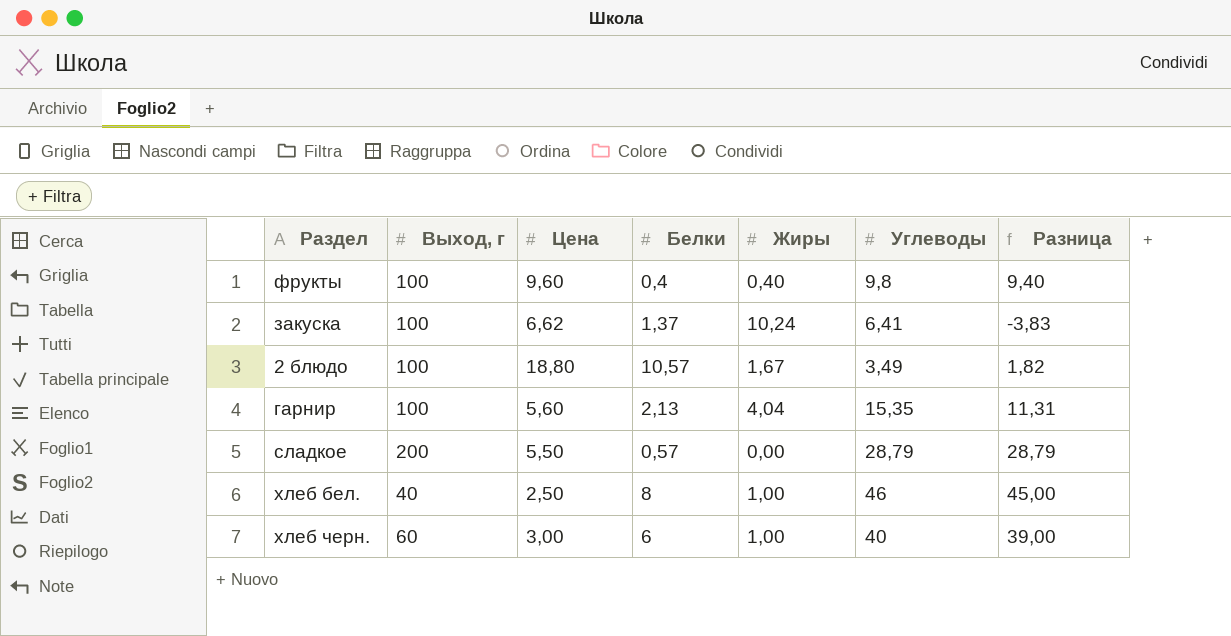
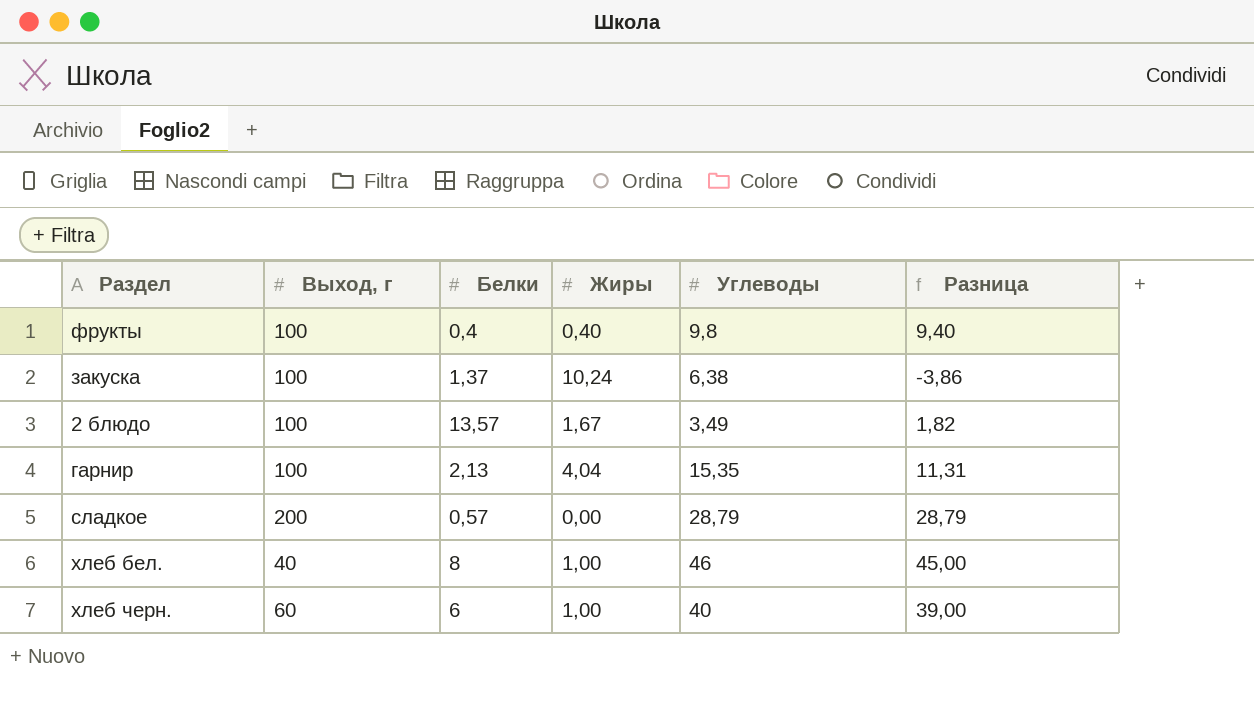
column Цена | position: 3 -> none
закуска | Углеводы: 6,41 -> 6,38
закуска | Разница: -3,83 -> -3,86
2 блюдо | Белки: 10,57 -> 13,57

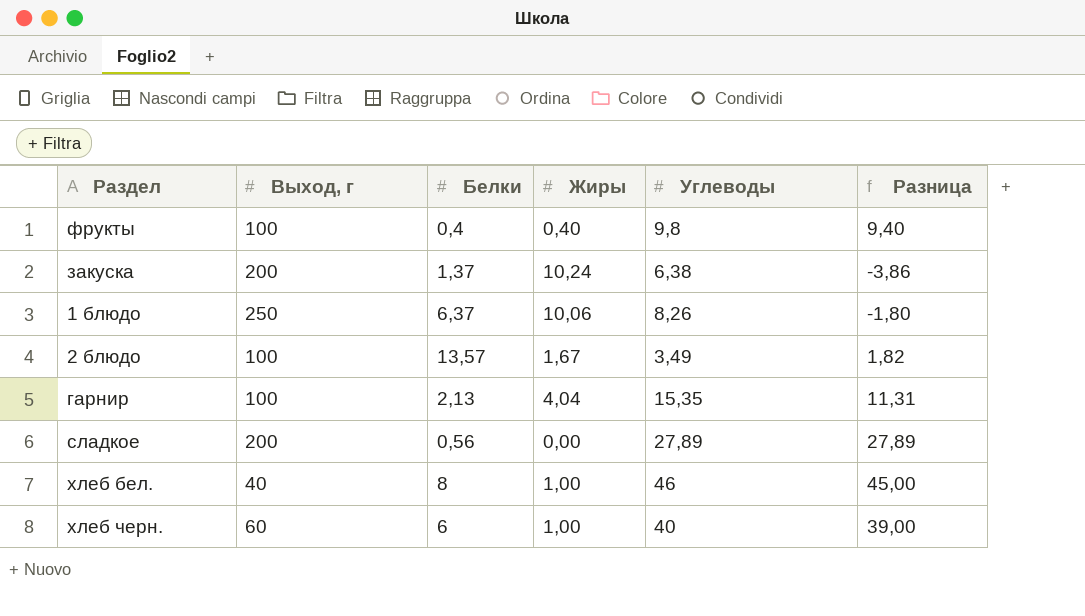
закуска | Выход, г: 100 -> 200
row 1 блюдо: none -> 250 | 6,37 | 10,06 | 8,26 | -1,80
сладкое | Белки: 0,57 -> 0,56
сладкое | Углеводы: 28,79 -> 27,89
сладкое | Разница: 28,79 -> 27,89

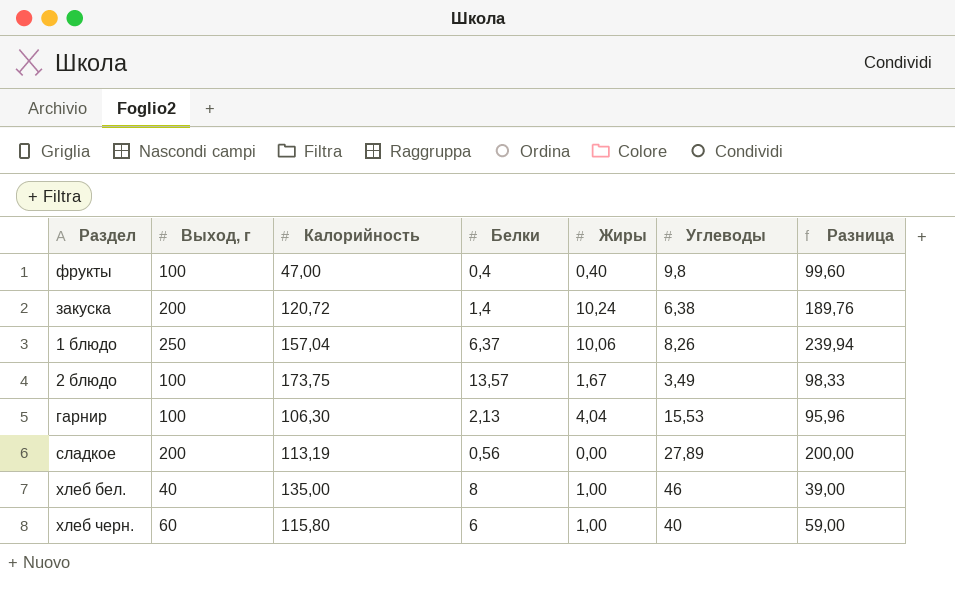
column Калорийность | position: none -> 3
column Разница | formula: [Углеводы] - [Жиры] -> [Выход, г] - [Жиры]
закуска | Белки: 1,37 -> 1,4
гарнир | Углеводы: 15,35 -> 15,53

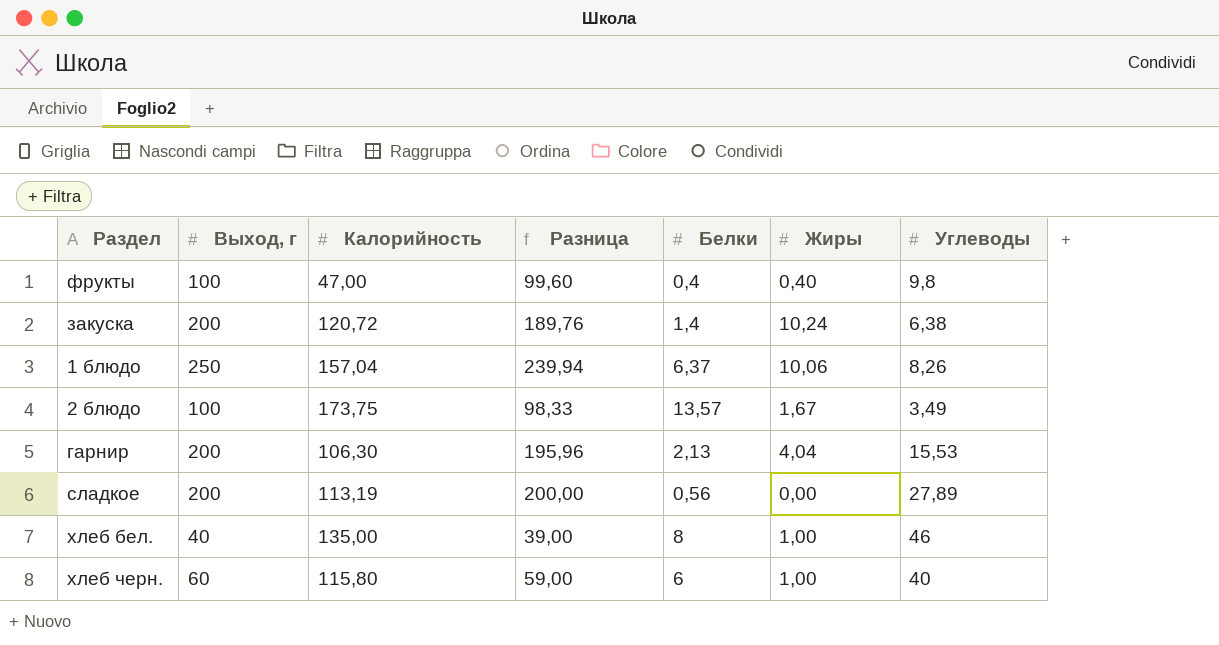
column Разница | position: 7 -> 4
гарнир | Выход, г: 100 -> 200
гарнир | Разница: 95,96 -> 195,96

